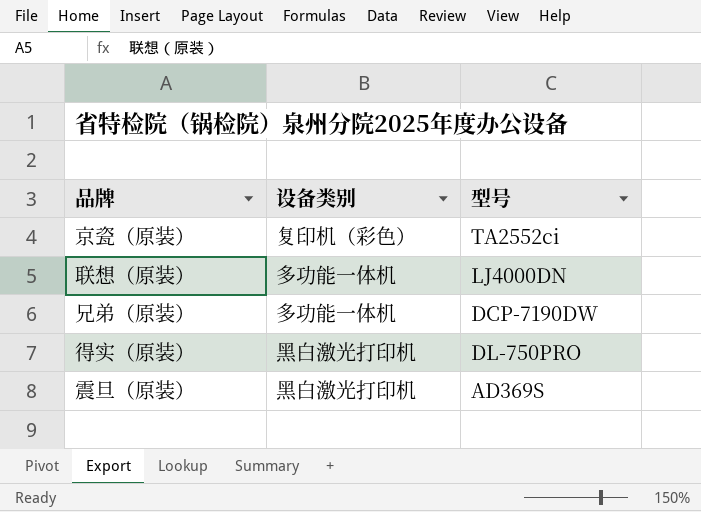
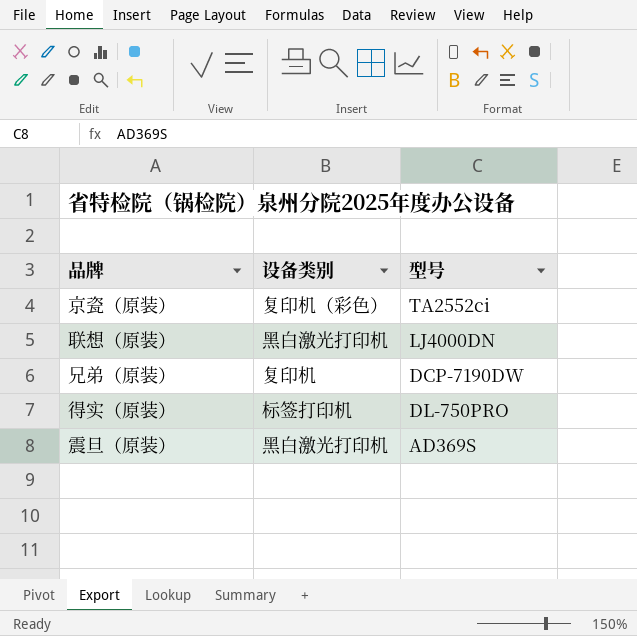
联想（原装） | 设备类别: 多功能一体机 -> 黑白激光打印机
兄弟（原装） | 设备类别: 多功能一体机 -> 复印机
得实（原装） | 设备类别: 黑白激光打印机 -> 标签打印机

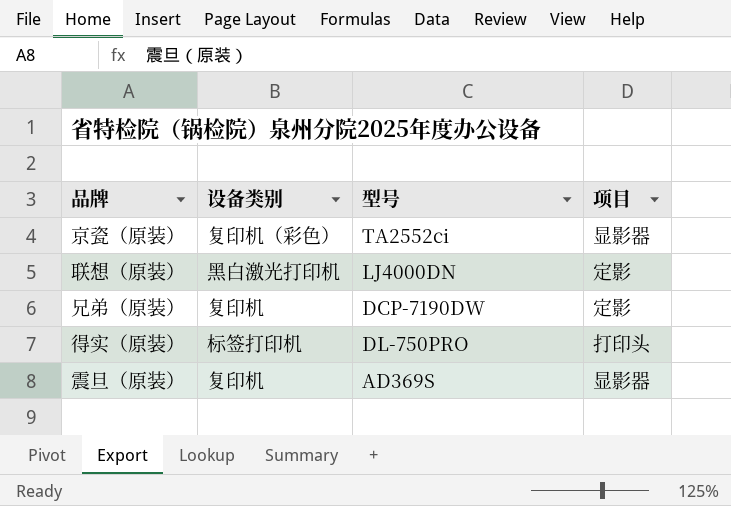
column 项目 | position: none -> 4
震旦（原装） | 设备类别: 黑白激光打印机 -> 复印机

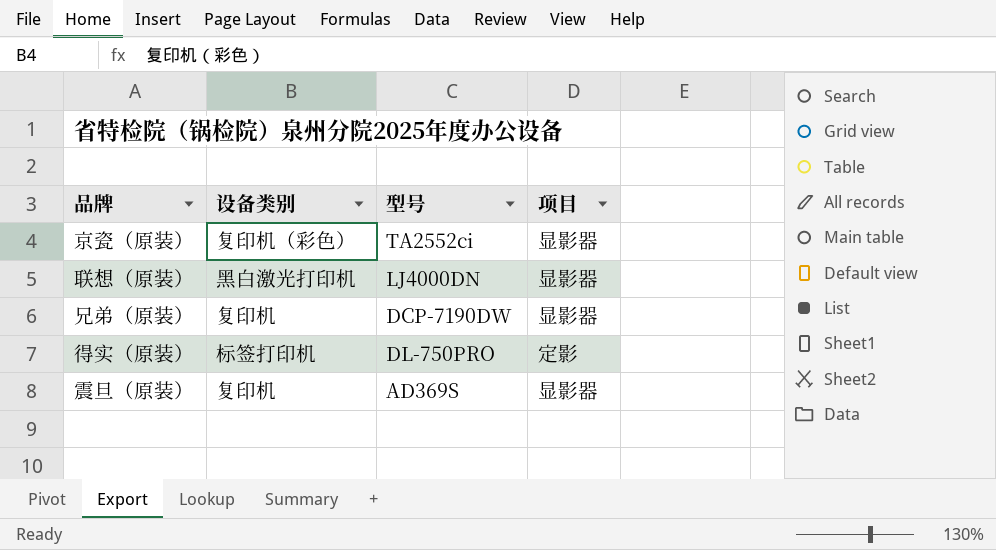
联想（原装） | 项目: 定影 -> 显影器
兄弟（原装） | 项目: 定影 -> 显影器
得实（原装） | 项目: 打印头 -> 定影

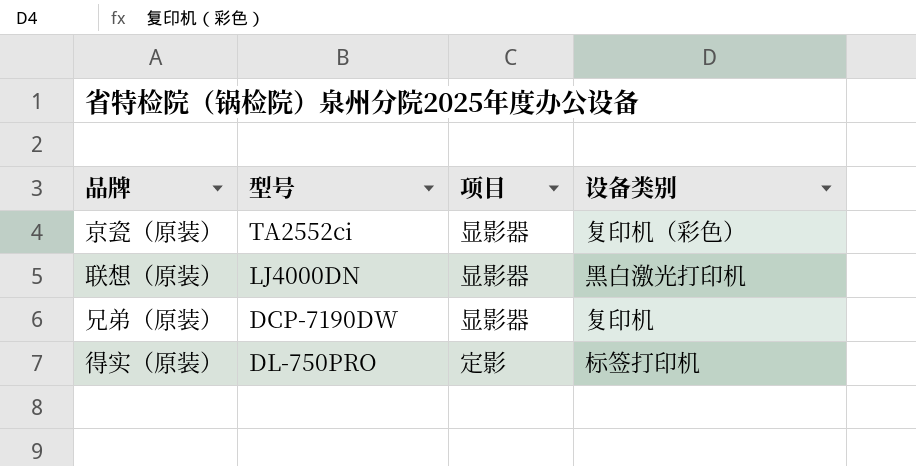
column 设备类别 | position: 2 -> 4
row 震旦（原装）: 复印机 | AD369S | 显影器 -> none

